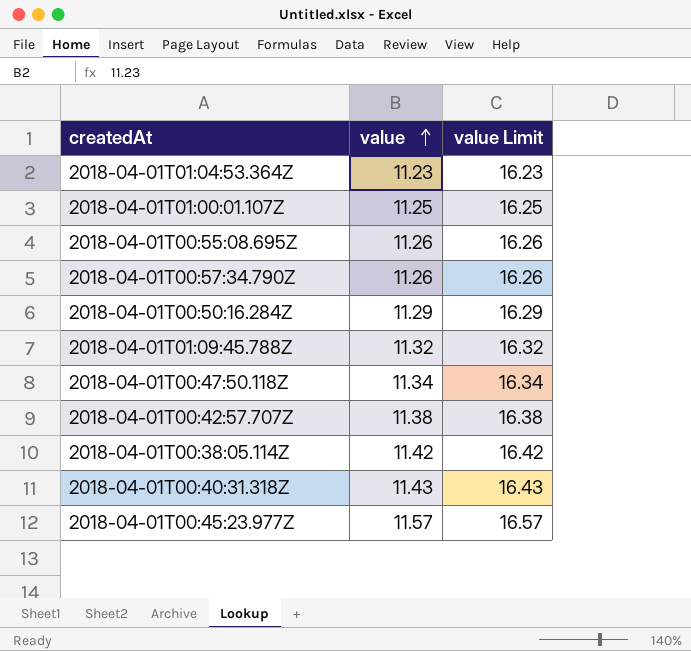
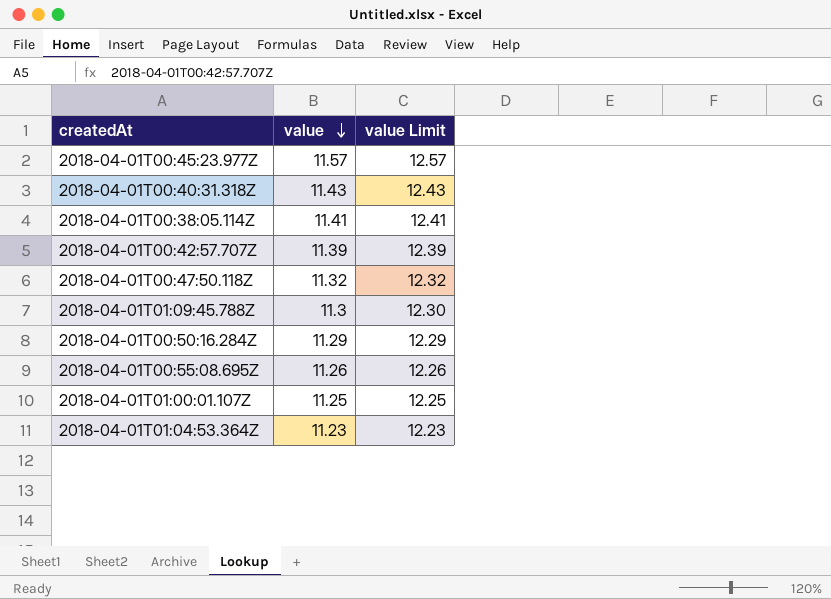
row order: value ascending -> value descending
column value Limit | formula: [value] + 5 -> [value] + 1
row 2018-04-01T00:57:34.790Z: 11.26 | 16.26 -> none
2018-04-01T00:38:05.114Z | value: 11.42 -> 11.41
2018-04-01T00:42:57.707Z | value: 11.38 -> 11.39
2018-04-01T00:47:50.118Z | value: 11.34 -> 11.32
2018-04-01T01:09:45.788Z | value: 11.32 -> 11.3

